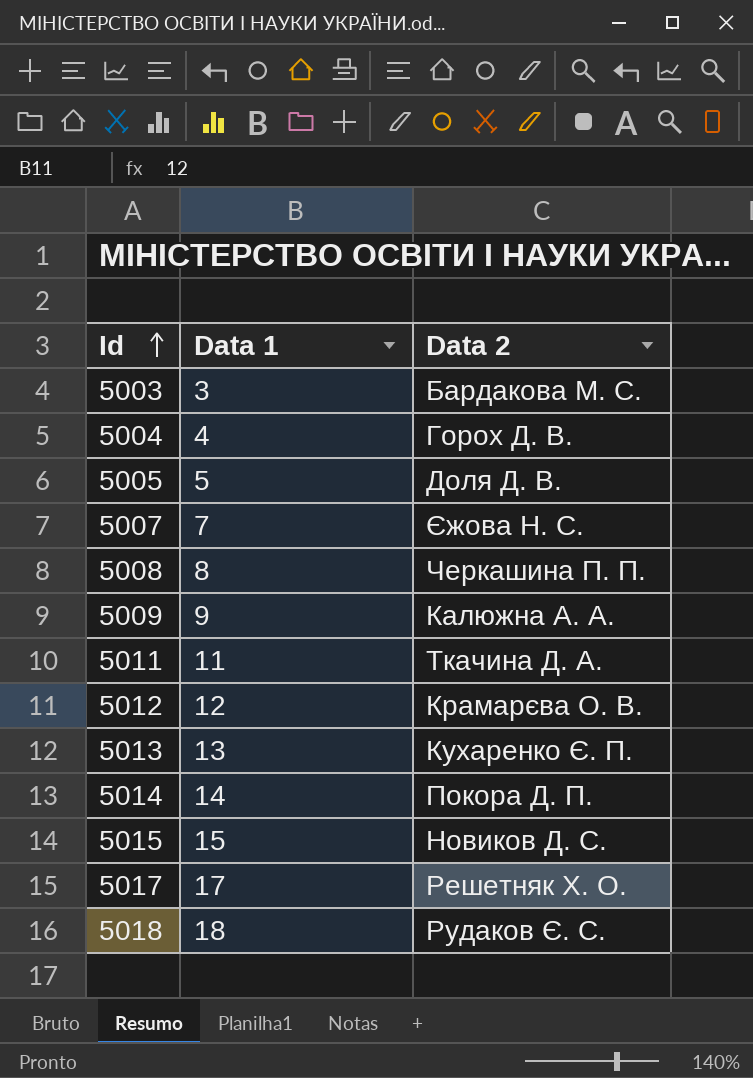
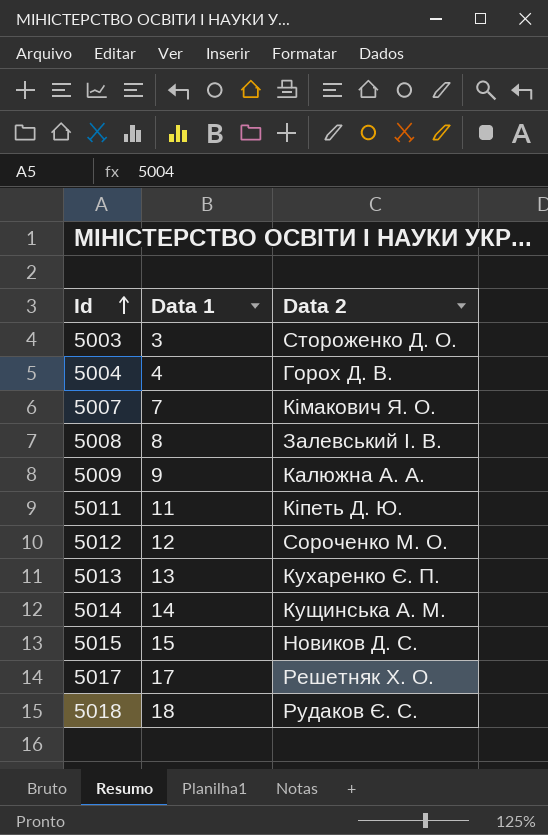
row 5005: 5 | Доля Д. В. -> none
5003 | Data 2: Бардакова М. С. -> Стороженко Д. О.
5007 | Data 2: Єжова Н. С. -> Кімакович Я. О.
5008 | Data 2: Черкашина П. П. -> Залевський І. В.
5011 | Data 2: Ткачина Д. А. -> Кіпеть Д. Ю.
5012 | Data 2: Крамарєва О. В. -> Сороченко М. О.
5014 | Data 2: Покора Д. П. -> Кущинська А. М.

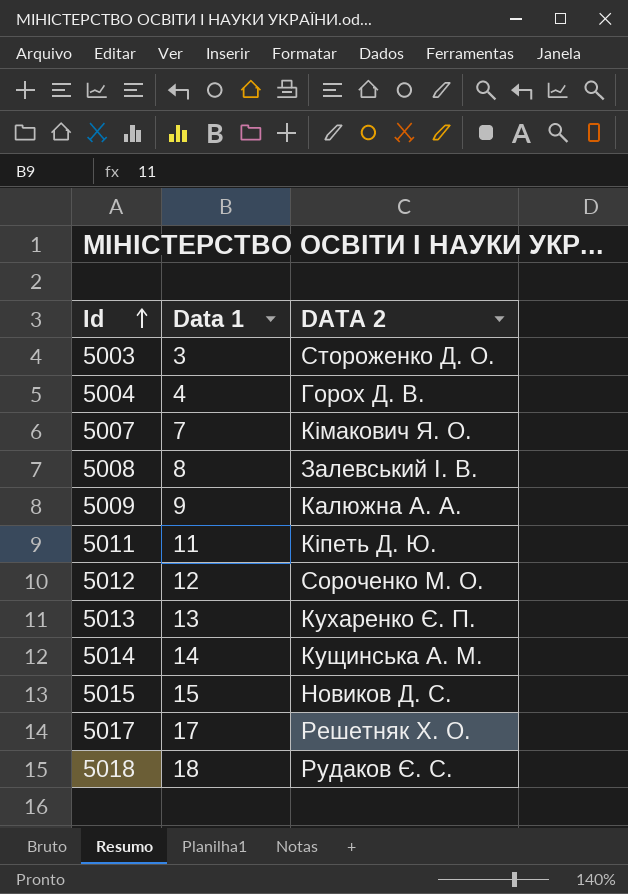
column name: Data 2 -> DATA 2

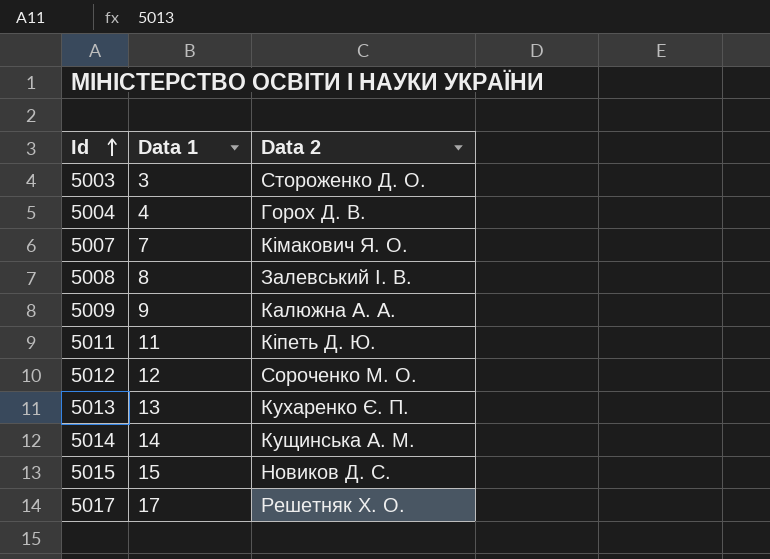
column name: DATA 2 -> Data 2
row 5018: 18 | Рудаков Є. С. -> none

